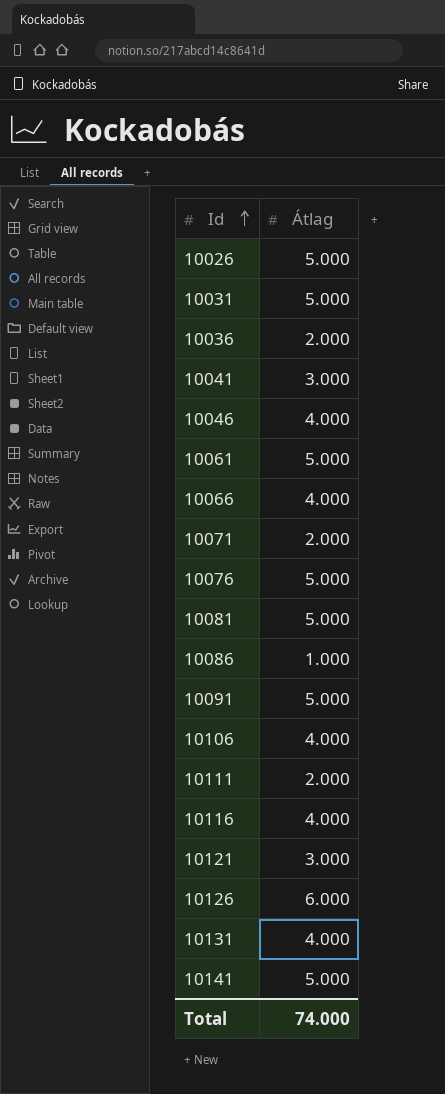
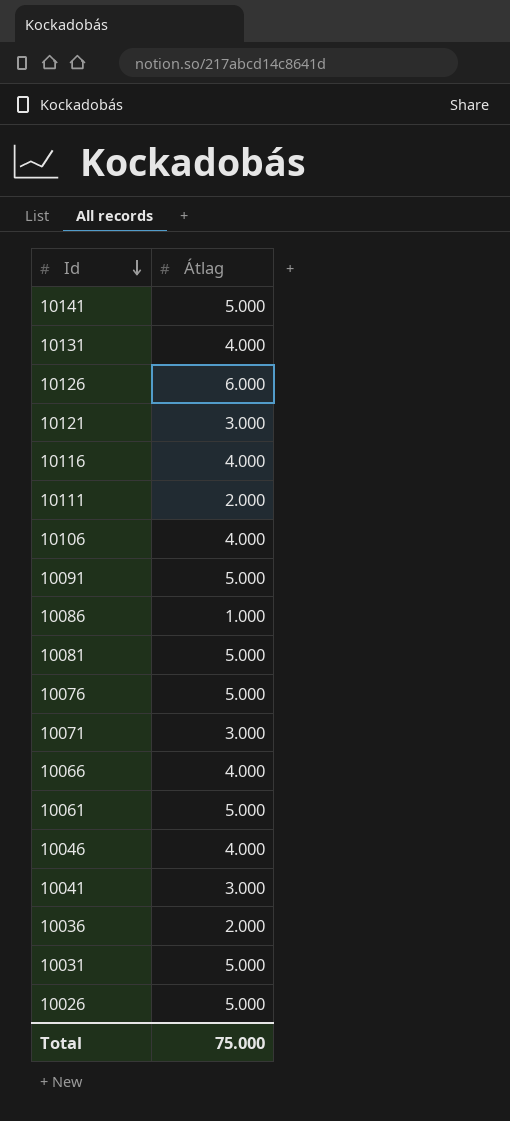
row order: Id ascending -> Id descending
10071 | Átlag: 2.000 -> 3.000
Total | Átlag: 74.000 -> 75.000

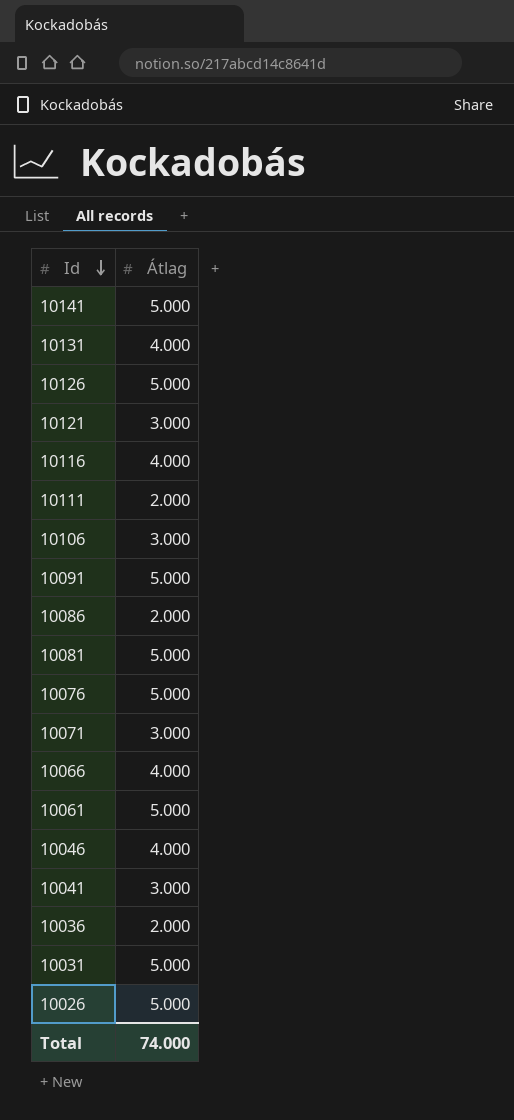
10126 | Átlag: 6.000 -> 5.000
10106 | Átlag: 4.000 -> 3.000
10086 | Átlag: 1.000 -> 2.000
Total | Átlag: 75.000 -> 74.000

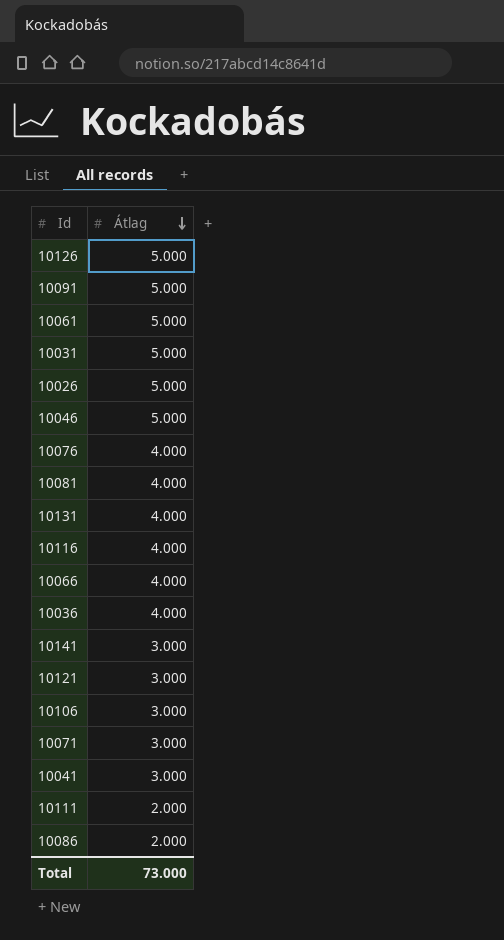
row order: Id descending -> Átlag descending
10046 | Átlag: 4.000 -> 5.000
10076 | Átlag: 5.000 -> 4.000
10081 | Átlag: 5.000 -> 4.000
10036 | Átlag: 2.000 -> 4.000
10141 | Átlag: 5.000 -> 3.000
Total | Átlag: 74.000 -> 73.000

